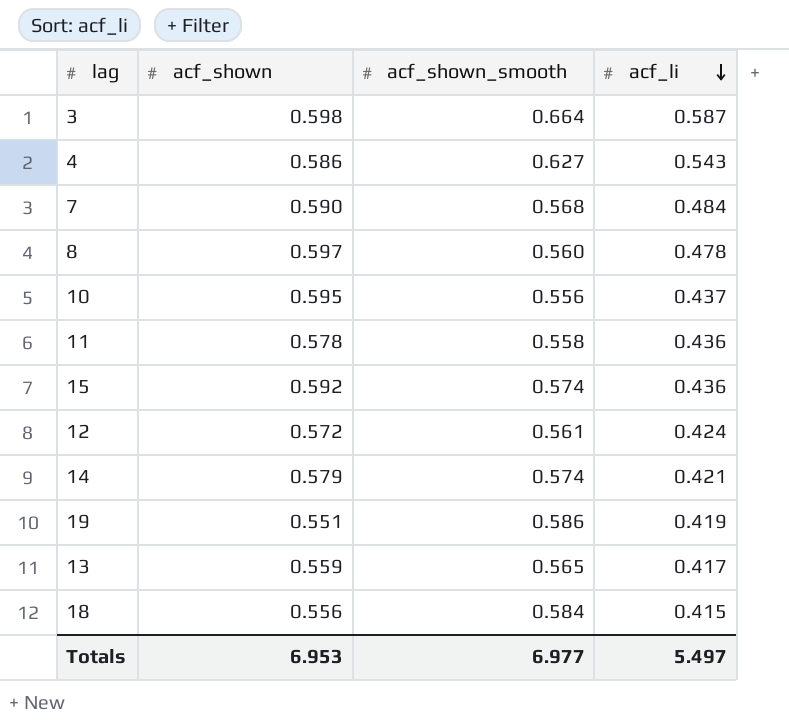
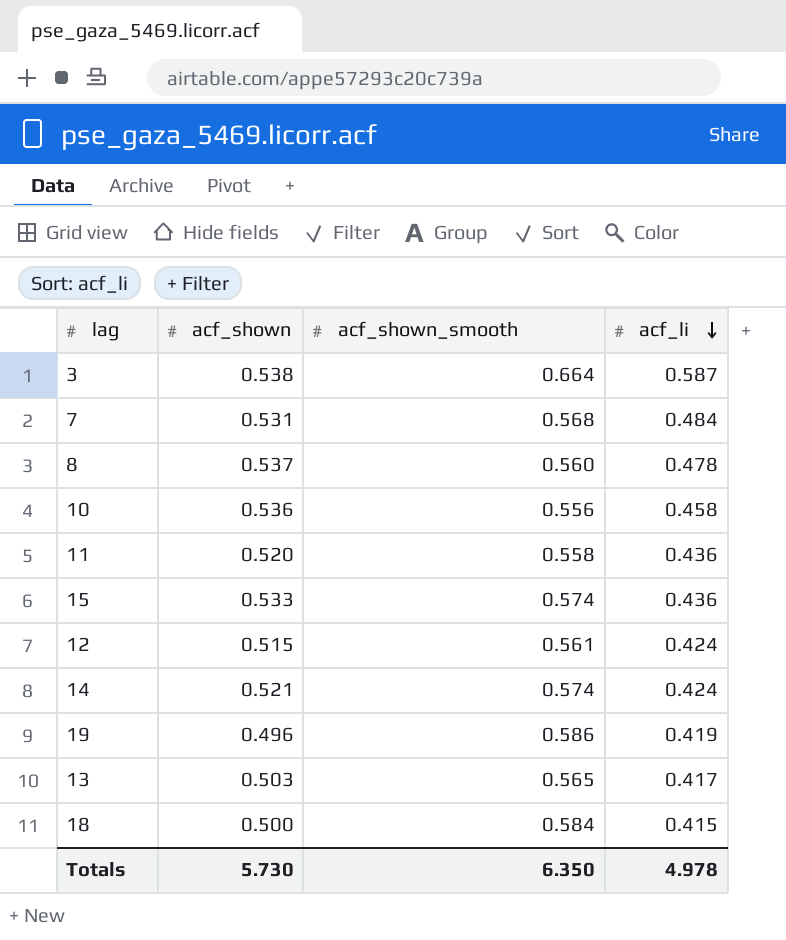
row 4: 0.586 | 0.627 | 0.543 -> none
3 | acf_shown: 0.598 -> 0.538
7 | acf_shown: 0.590 -> 0.531
8 | acf_shown: 0.597 -> 0.537
10 | acf_shown: 0.595 -> 0.536
10 | acf_li: 0.437 -> 0.458
11 | acf_shown: 0.578 -> 0.520
15 | acf_shown: 0.592 -> 0.533
12 | acf_shown: 0.572 -> 0.515
14 | acf_shown: 0.579 -> 0.521
14 | acf_li: 0.421 -> 0.424
19 | acf_shown: 0.551 -> 0.496
13 | acf_shown: 0.559 -> 0.503
18 | acf_shown: 0.556 -> 0.500
Totals | acf_shown: 6.953 -> 5.730
Totals | acf_shown_smooth: 6.977 -> 6.350
Totals | acf_li: 5.497 -> 4.978

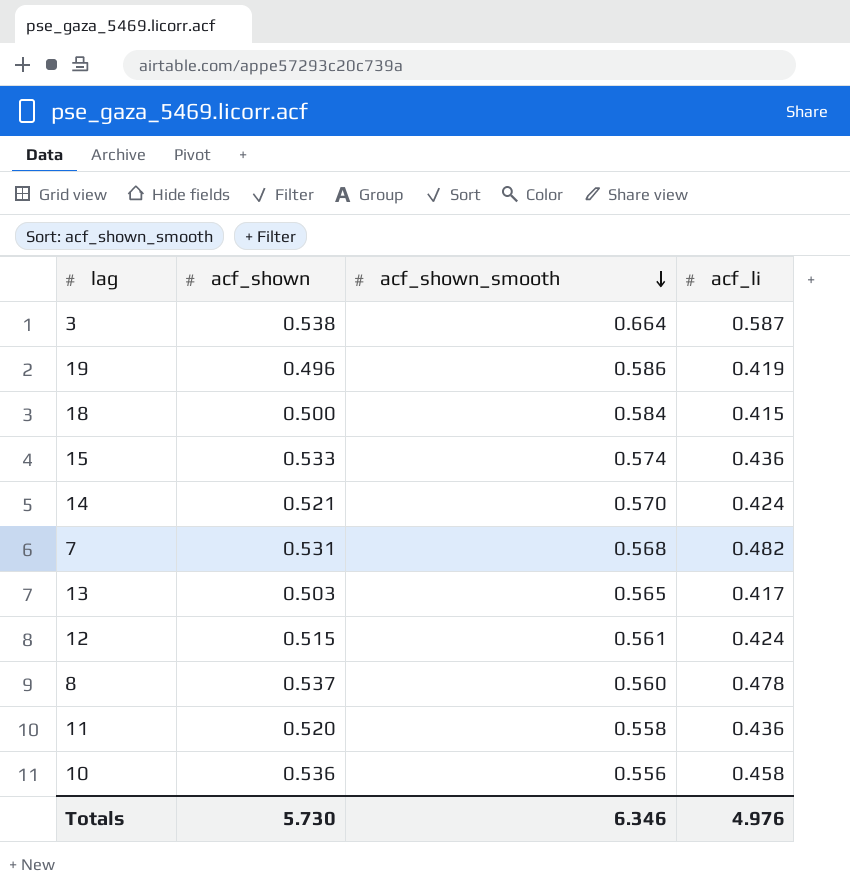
row order: acf_li descending -> acf_shown_smooth descending
14 | acf_shown_smooth: 0.574 -> 0.570
7 | acf_li: 0.484 -> 0.482
Totals | acf_shown_smooth: 6.350 -> 6.346
Totals | acf_li: 4.978 -> 4.976

